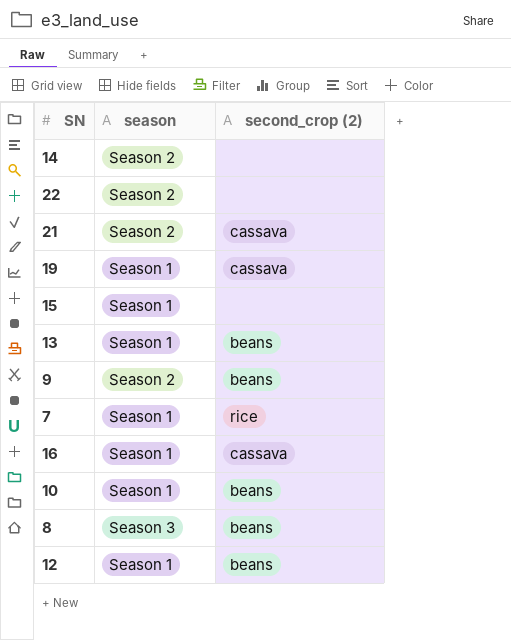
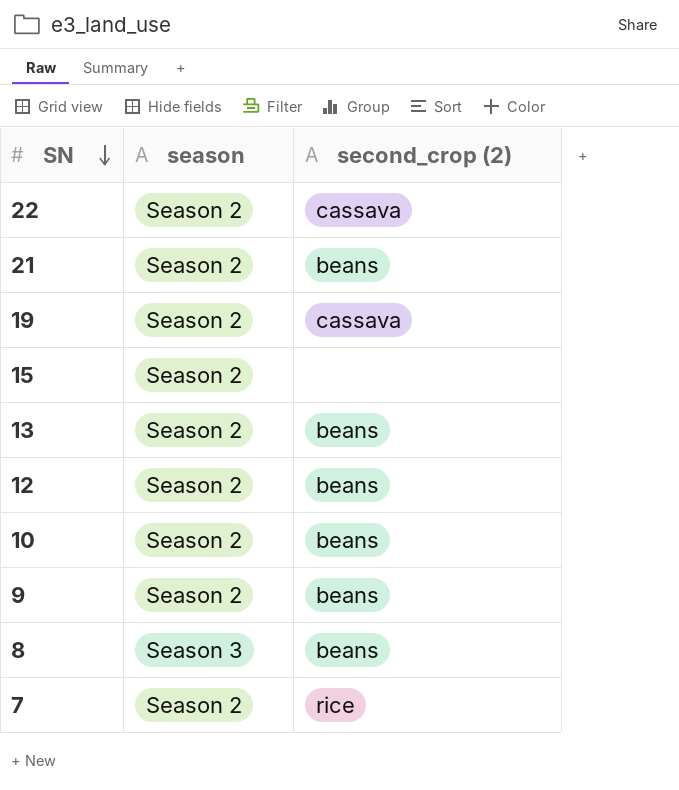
row order: none -> SN descending
row 14: Season 2 | none -> none
row 16: Season 1 | cassava -> none
22 | second_crop (2): none -> cassava
21 | second_crop (2): cassava -> beans
19 | season: Season 1 -> Season 2
15 | season: Season 1 -> Season 2
13 | season: Season 1 -> Season 2
12 | season: Season 1 -> Season 2
10 | season: Season 1 -> Season 2
7 | season: Season 1 -> Season 2

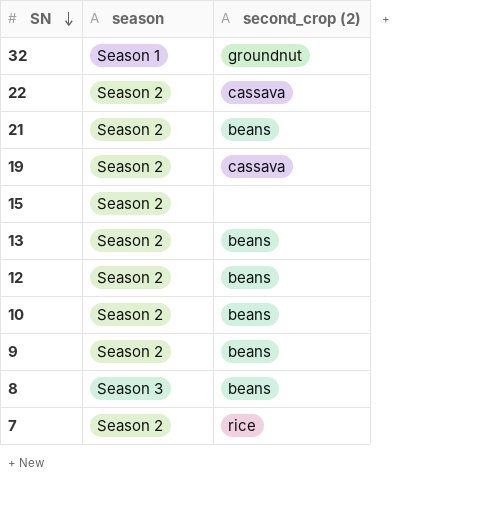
row 32: none -> Season 1 | groundnut

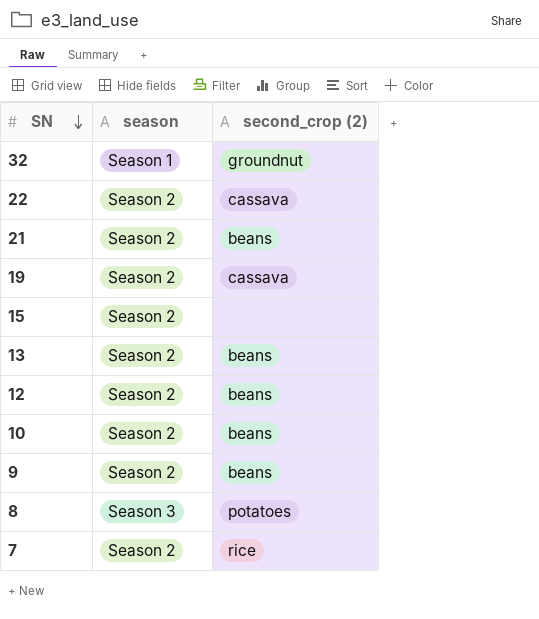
8 | second_crop (2): beans -> potatoes

